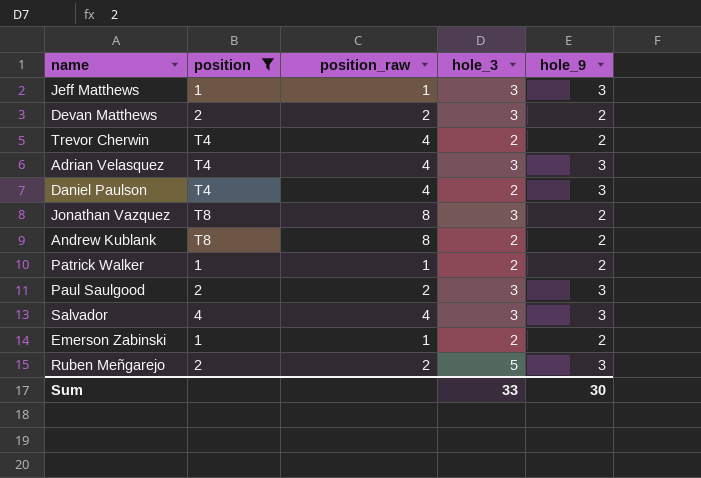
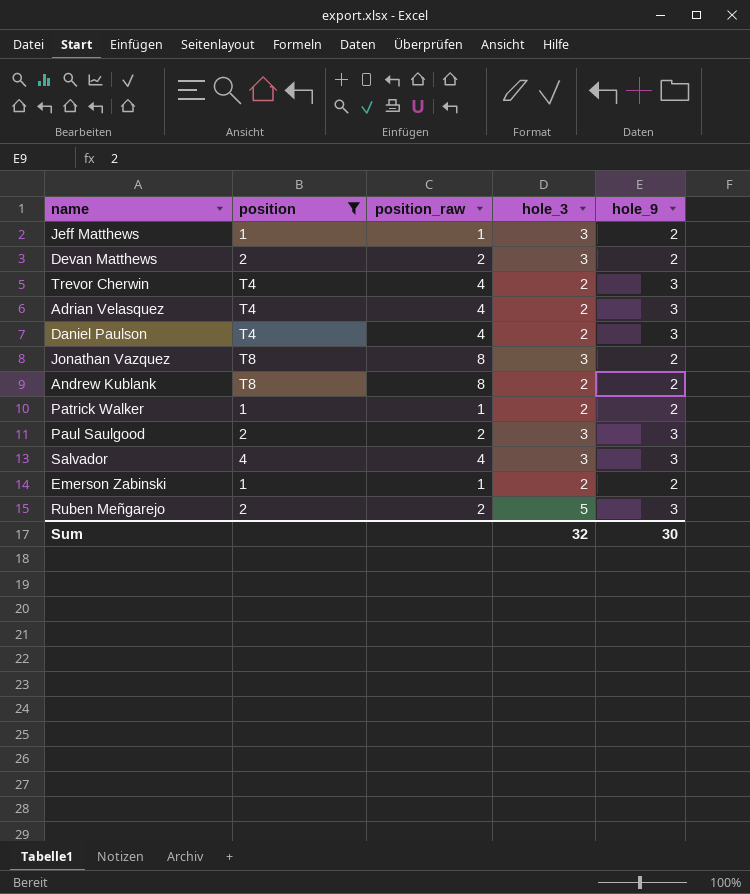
Jeff Matthews | hole_9: 3 -> 2
Trevor Cherwin | hole_9: 2 -> 3
Adrian Velasquez | hole_3: 3 -> 2
Sum | hole_3: 33 -> 32

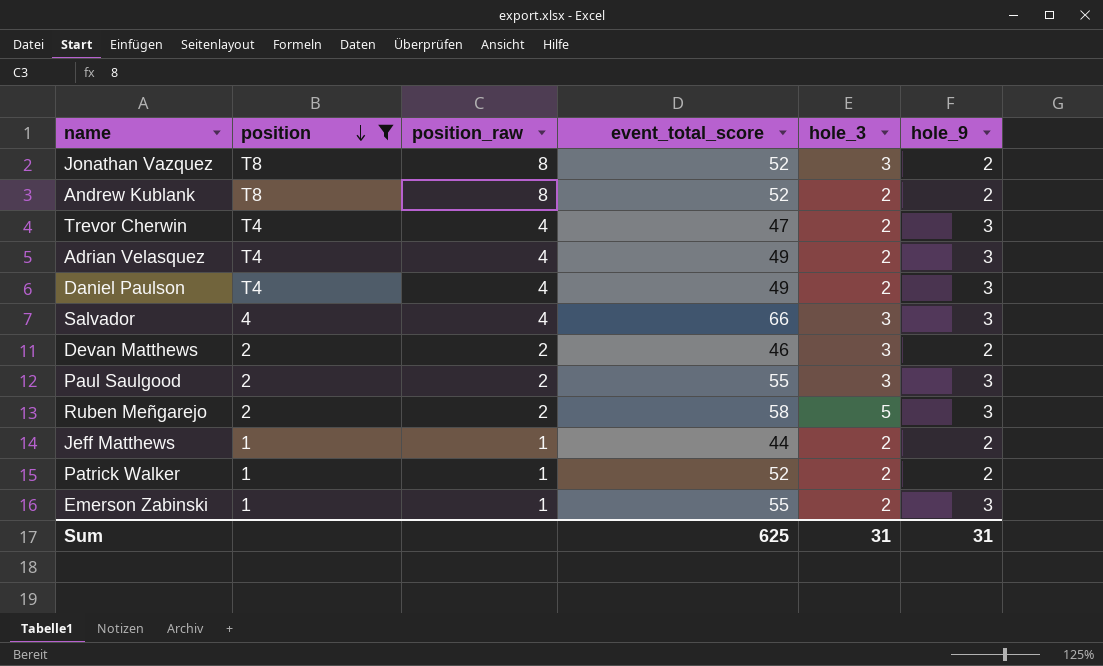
row order: none -> position descending
column event_total_score | position: none -> 4
Jeff Matthews | hole_3: 3 -> 2
Emerson Zabinski | hole_9: 2 -> 3
Sum | hole_3: 32 -> 31
Sum | hole_9: 30 -> 31

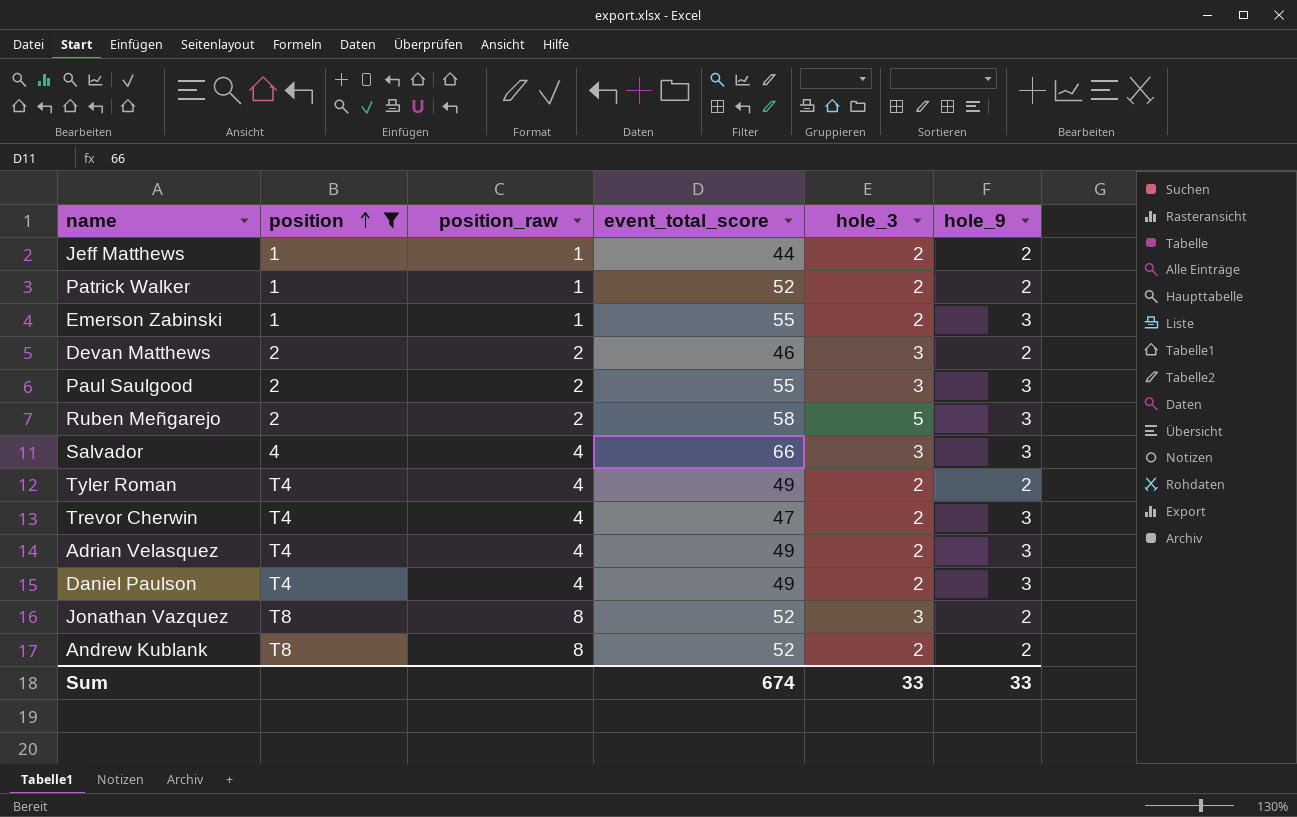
row order: position descending -> position ascending
row Tyler Roman: none -> T4 | 4 | 49 | 2 | 2
Sum | event_total_score: 625 -> 674
Sum | hole_3: 31 -> 33
Sum | hole_9: 31 -> 33

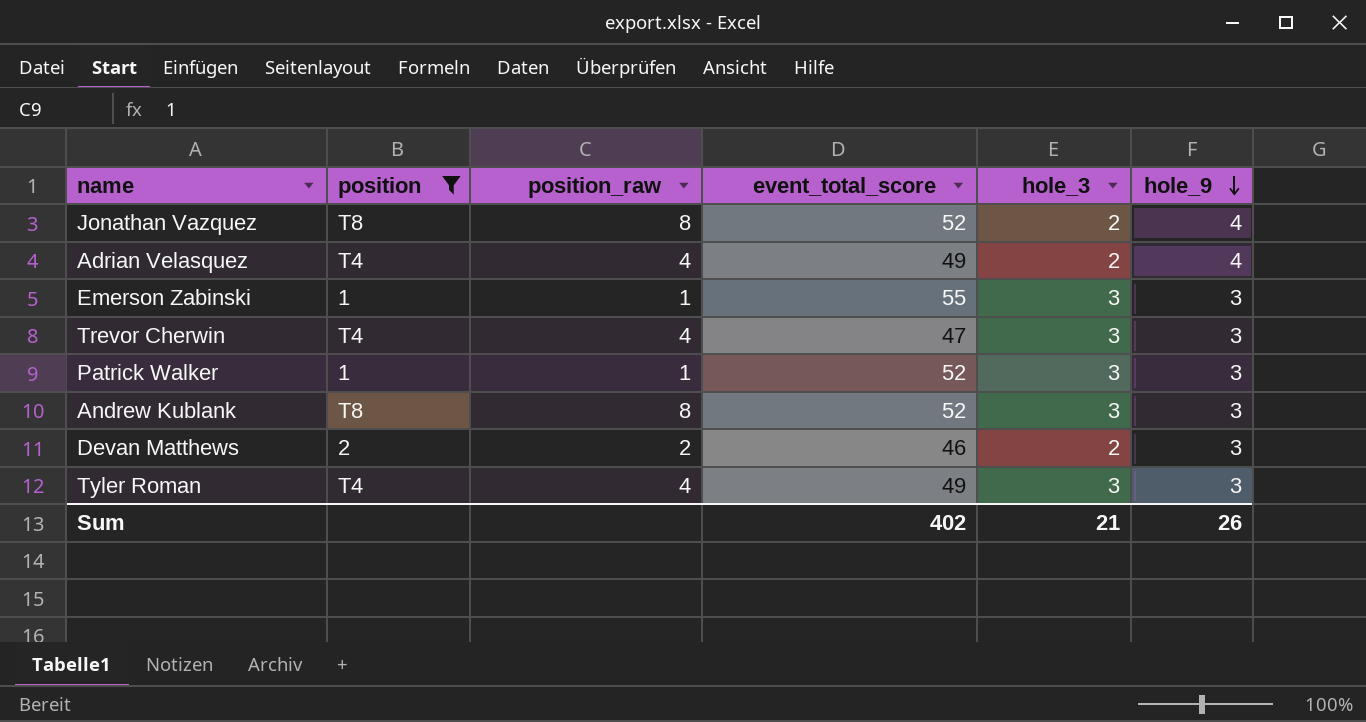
row order: position ascending -> hole_9 descending
row Jeff Matthews: 1 | 1 | 44 | 2 | 2 -> none
row Paul Saulgood: 2 | 2 | 55 | 3 | 3 -> none
row Ruben Meñgarejo: 2 | 2 | 58 | 5 | 3 -> none
row Salvador: 4 | 4 | 66 | 3 | 3 -> none
row Daniel Paulson: T4 | 4 | 49 | 2 | 3 -> none
Jonathan Vazquez | hole_3: 3 -> 2
Jonathan Vazquez | hole_9: 2 -> 4
Adrian Velasquez | hole_9: 3 -> 4
Emerson Zabinski | hole_3: 2 -> 3
Trevor Cherwin | hole_3: 2 -> 3
Patrick Walker | hole_3: 2 -> 3
Patrick Walker | hole_9: 2 -> 3
Andrew Kublank | hole_3: 2 -> 3
Andrew Kublank | hole_9: 2 -> 3
Devan Matthews | hole_3: 3 -> 2
Devan Matthews | hole_9: 2 -> 3
Tyler Roman | hole_3: 2 -> 3
Tyler Roman | hole_9: 2 -> 3
Sum | event_total_score: 674 -> 402
Sum | hole_3: 33 -> 21
Sum | hole_9: 33 -> 26

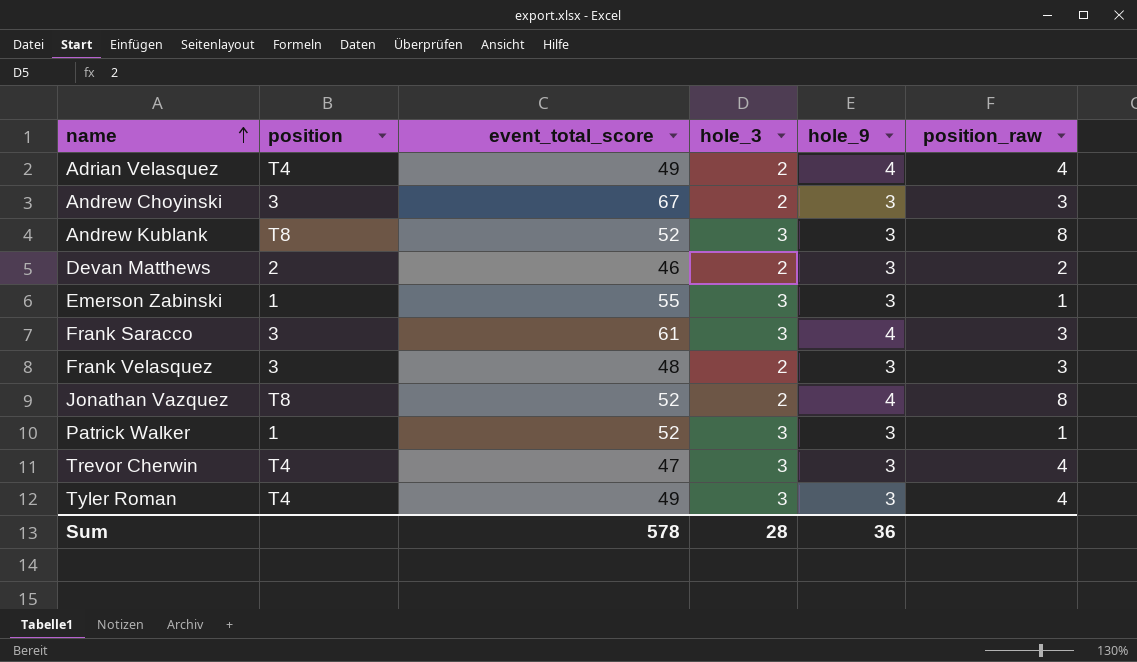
filter: position != 3 -> none
row order: hole_9 descending -> name ascending
column position_raw | position: 3 -> 6
Sum | event_total_score: 402 -> 578
Sum | hole_3: 21 -> 28
Sum | hole_9: 26 -> 36

